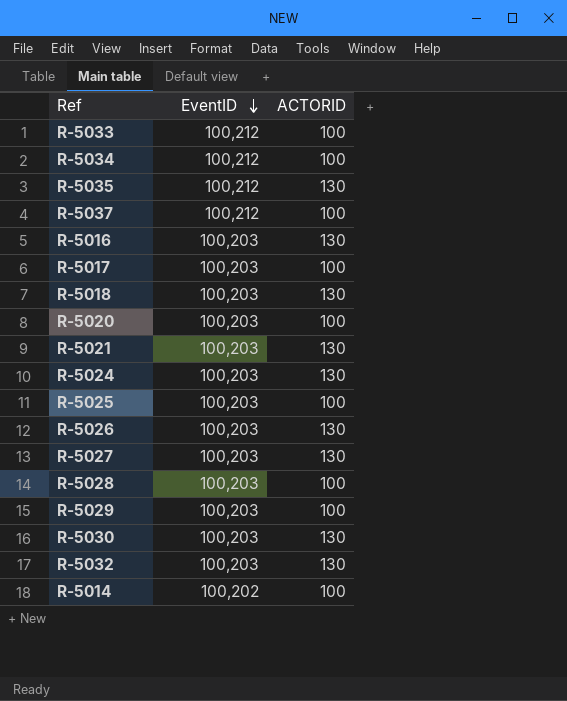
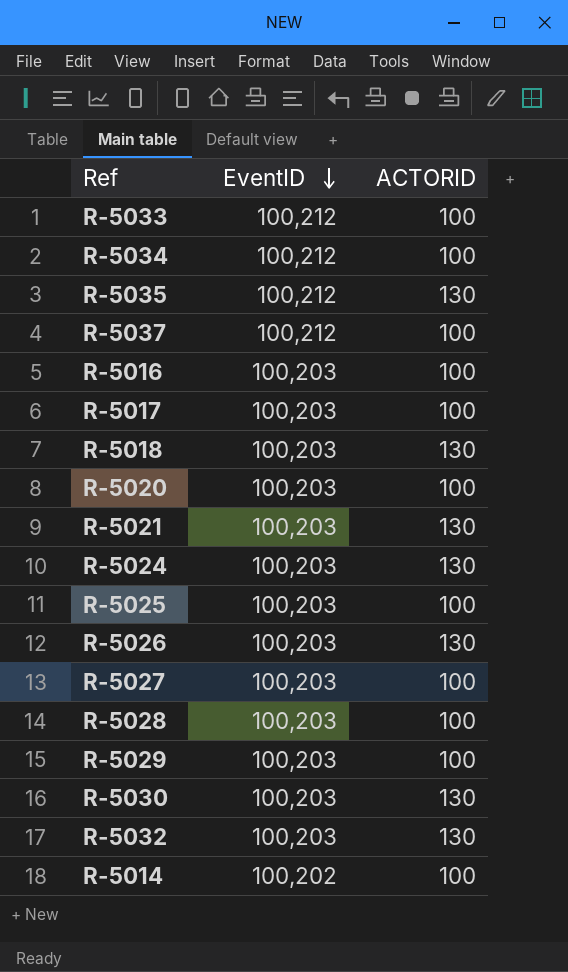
R-5016 | ACTORID: 130 -> 100
R-5027 | ACTORID: 130 -> 100

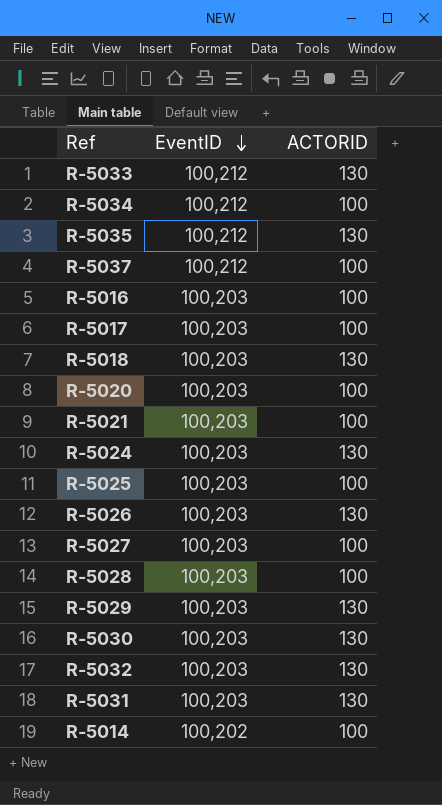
R-5033 | ACTORID: 100 -> 130
R-5021 | ACTORID: 130 -> 100
R-5029 | ACTORID: 100 -> 130
row R-5031: none -> 100,203 | 130

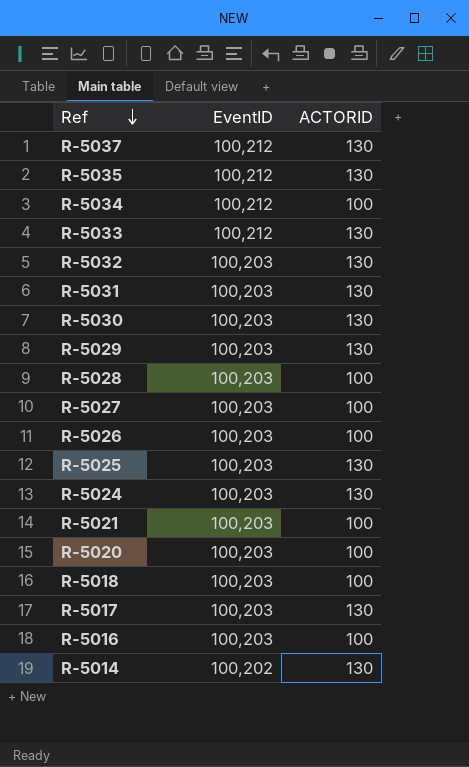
row order: EventID descending -> Ref descending
R-5037 | ACTORID: 100 -> 130
R-5026 | ACTORID: 130 -> 100
R-5025 | ACTORID: 100 -> 130
R-5018 | ACTORID: 130 -> 100
R-5017 | ACTORID: 100 -> 130
R-5014 | ACTORID: 100 -> 130

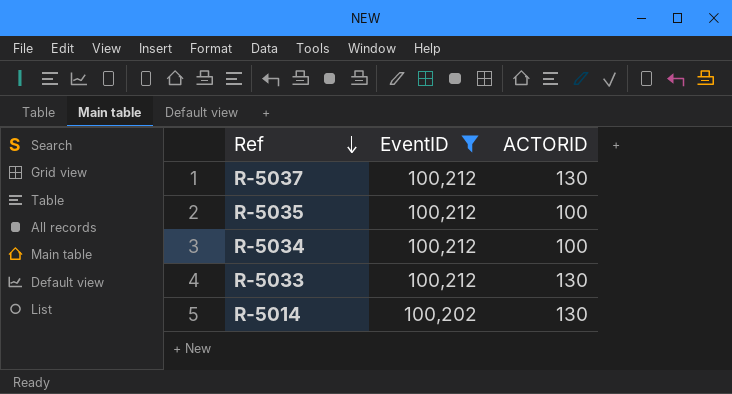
filter: none -> EventID != 100,203
R-5035 | ACTORID: 130 -> 100

